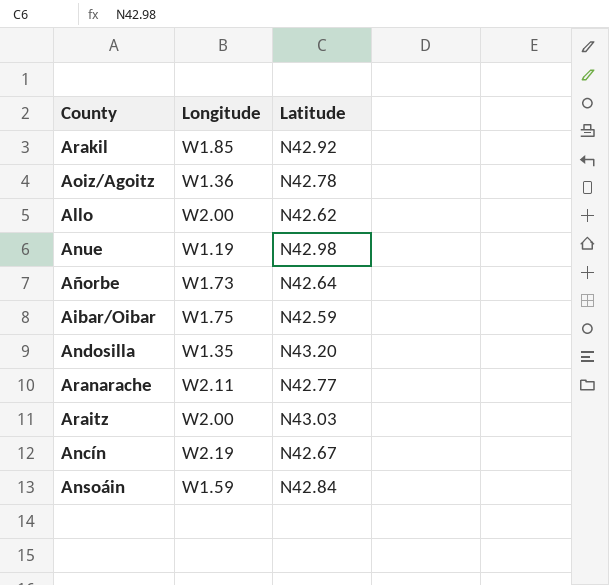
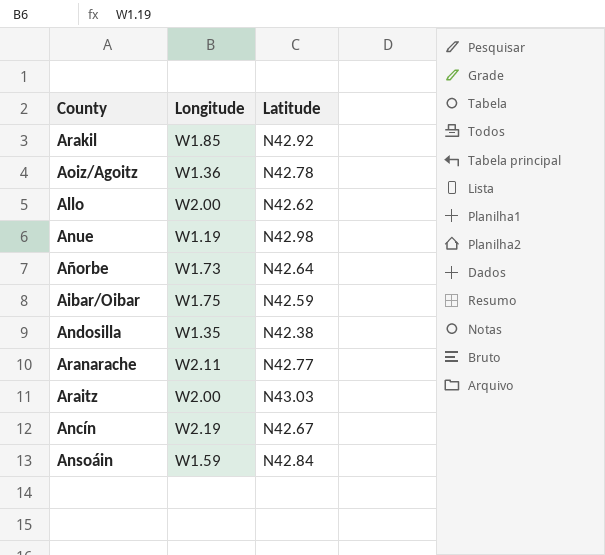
Andosilla | Latitude: N43.20 -> N42.38

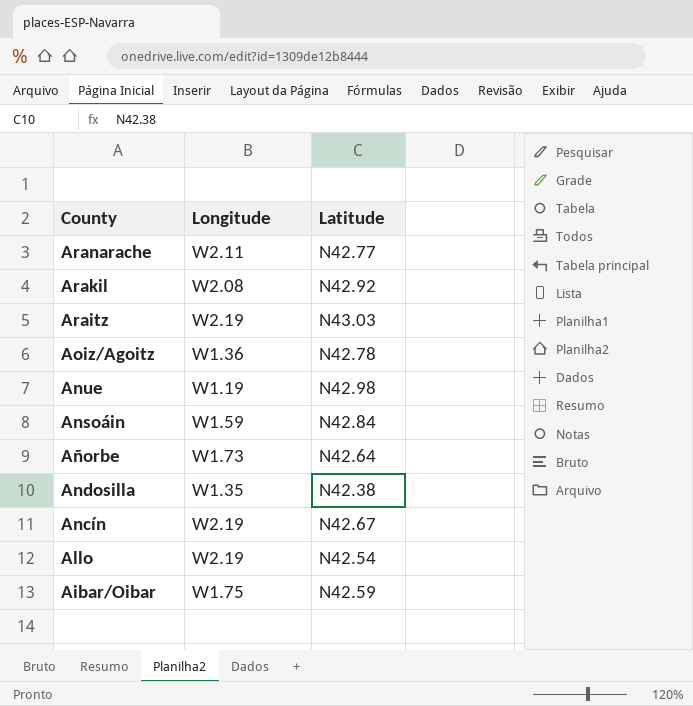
row order: none -> County descending
Arakil | Longitude: W1.85 -> W2.08
Araitz | Longitude: W2.00 -> W2.19
Allo | Longitude: W2.00 -> W2.19
Allo | Latitude: N42.62 -> N42.54

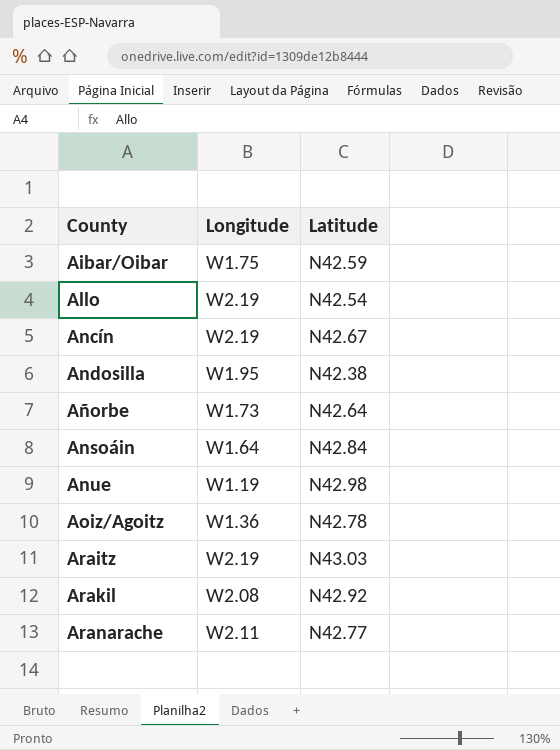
row order: County descending -> County ascending
Andosilla | Longitude: W1.35 -> W1.95
Ansoáin | Longitude: W1.59 -> W1.64

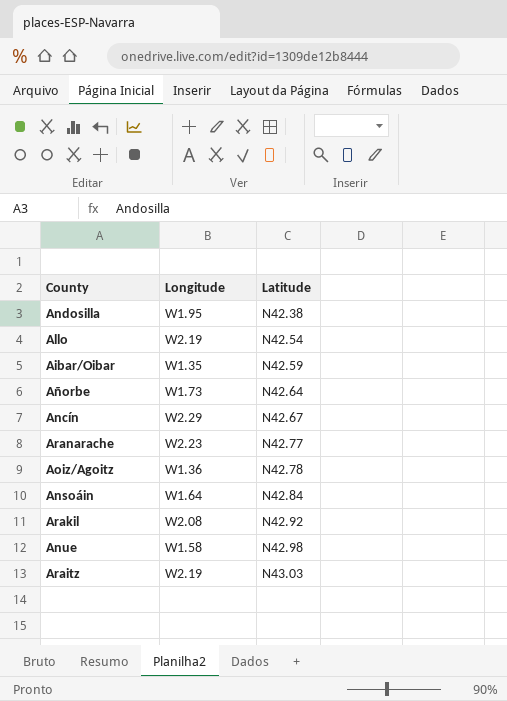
row order: County ascending -> Latitude ascending
Aibar/Oibar | Longitude: W1.75 -> W1.35
Ancín | Longitude: W2.19 -> W2.29
Aranarache | Longitude: W2.11 -> W2.23
Anue | Longitude: W1.19 -> W1.58

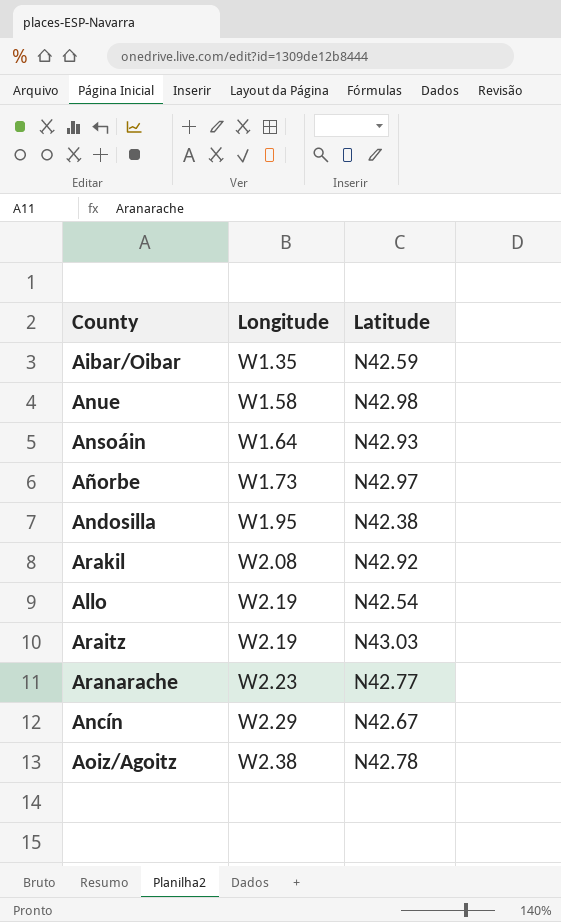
row order: Latitude ascending -> Longitude ascending
Ansoáin | Latitude: N42.84 -> N42.93
Añorbe | Latitude: N42.64 -> N42.97
Aoiz/Agoitz | Longitude: W1.36 -> W2.38

